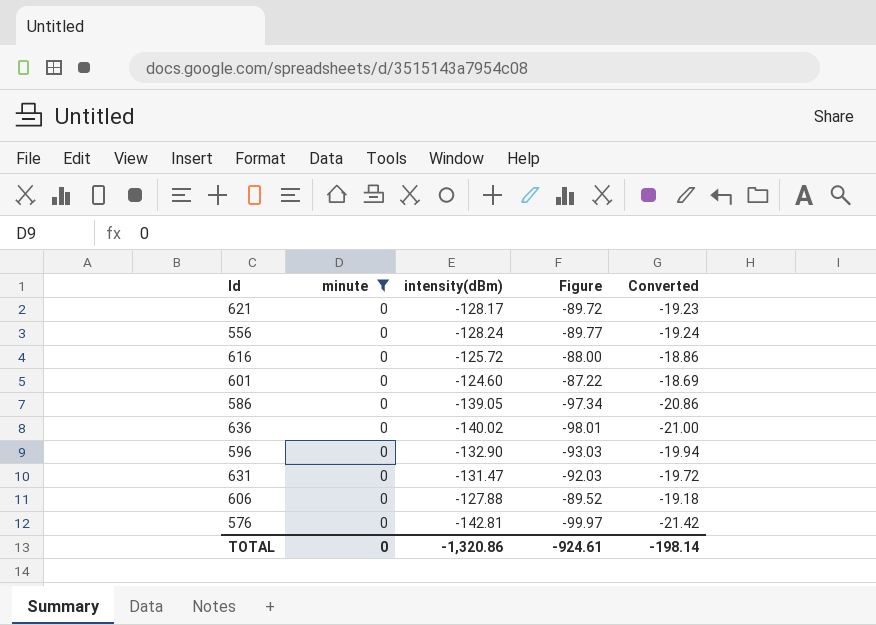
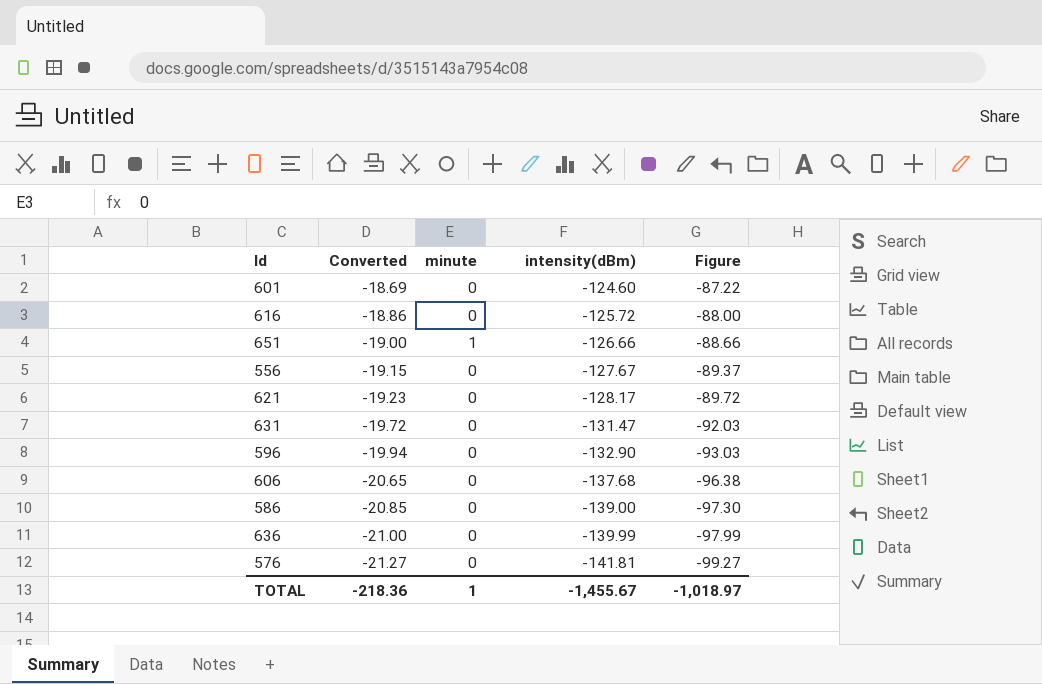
filter: minute = 0 -> none
row order: none -> Converted descending
column Converted | position: 5 -> 2
556 | Converted: -19.24 -> -19.15
556 | intensity(dBm): -128.24 -> -127.67
556 | Figure: -89.77 -> -89.37
606 | Converted: -19.18 -> -20.65
606 | intensity(dBm): -127.88 -> -137.68
606 | Figure: -89.52 -> -96.38
586 | Converted: -20.86 -> -20.85
586 | intensity(dBm): -139.05 -> -139.00
586 | Figure: -97.34 -> -97.30
636 | intensity(dBm): -140.02 -> -139.99
636 | Figure: -98.01 -> -97.99
576 | Converted: -21.42 -> -21.27
576 | intensity(dBm): -142.81 -> -141.81
576 | Figure: -99.97 -> -99.27
TOTAL | Converted: -198.14 -> -218.36
TOTAL | minute: 0 -> 1
TOTAL | intensity(dBm): -1,320.86 -> -1,455.67
TOTAL | Figure: -924.61 -> -1,018.97

